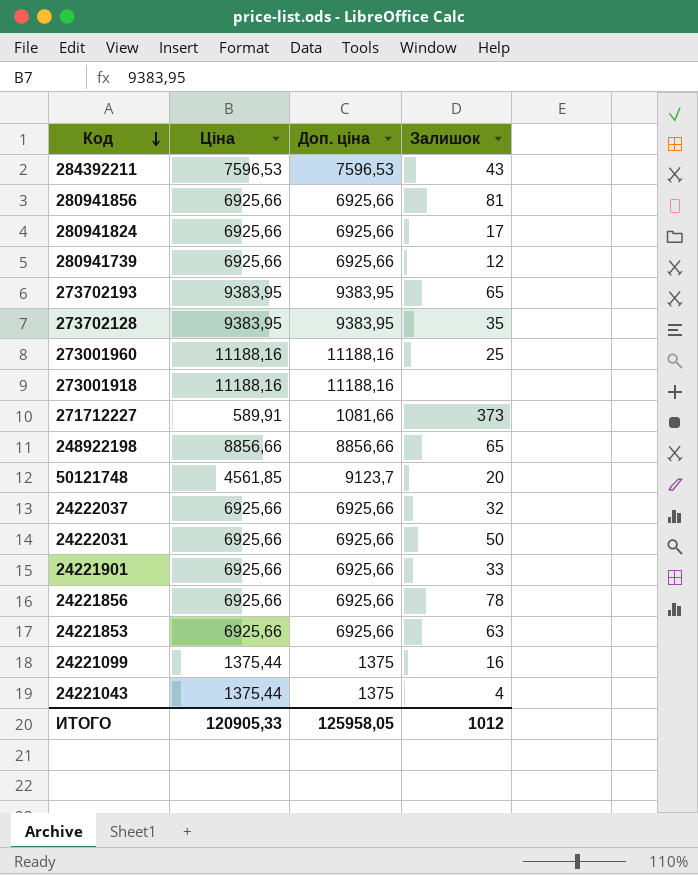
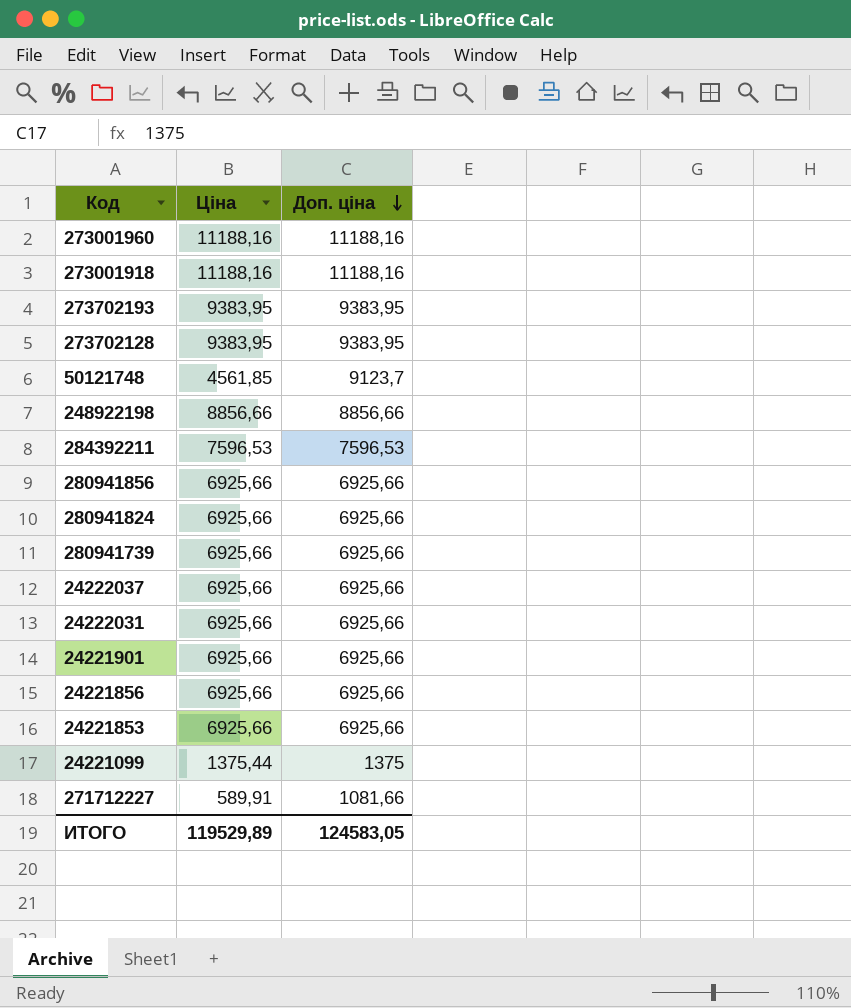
row order: Код descending -> Доп. ціна descending
column Залишок | position: 4 -> none
row 24221043: 1375,44 | 1375 | 4 -> none
ИТОГО | Ціна: 120905,33 -> 119529,89
ИТОГО | Доп. ціна: 125958,05 -> 124583,05

